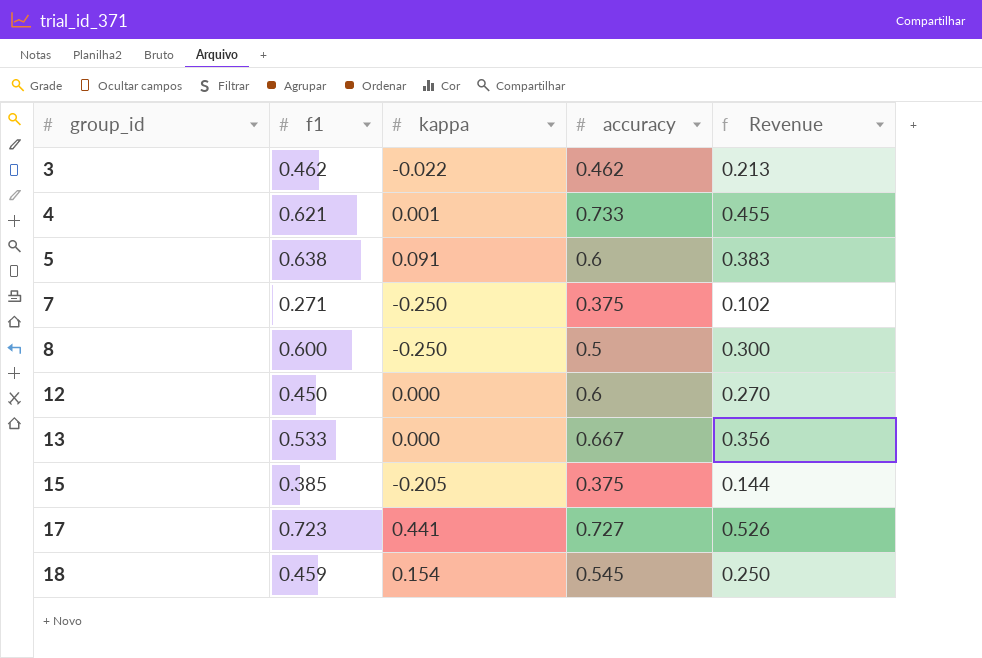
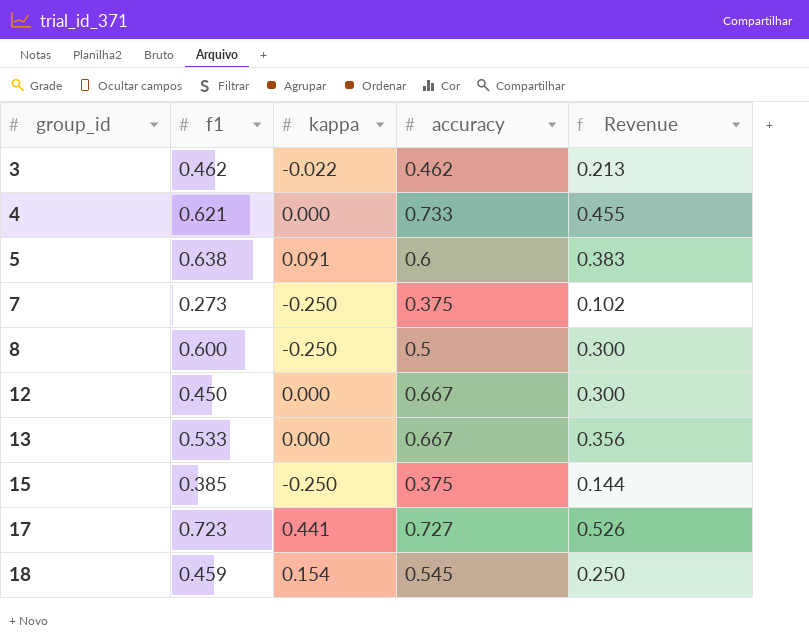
4 | kappa: 0.001 -> 0.000
7 | f1: 0.271 -> 0.273
12 | accuracy: 0.6 -> 0.667
12 | Revenue: 0.270 -> 0.300
15 | kappa: -0.205 -> -0.250

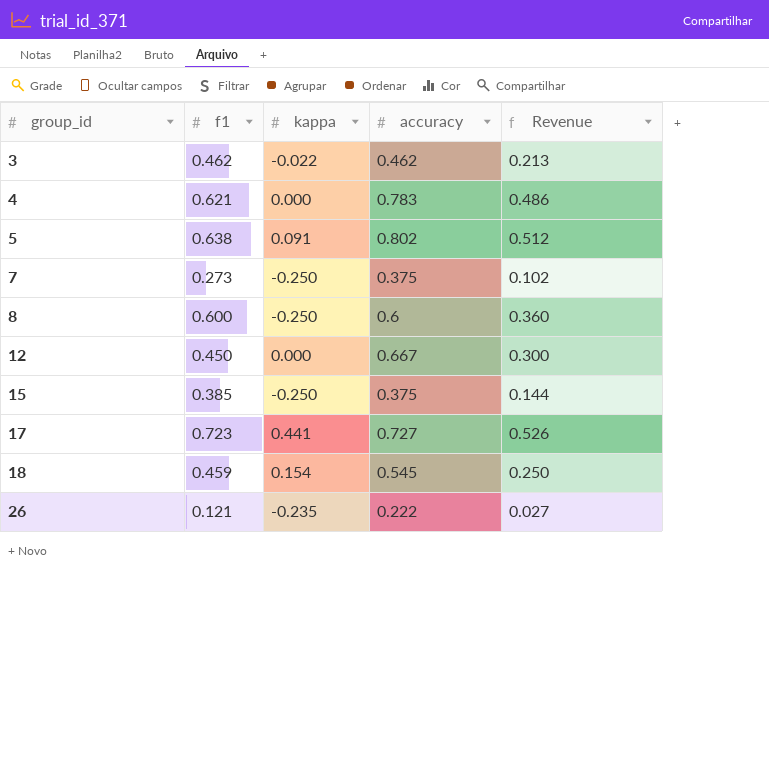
row 13: 0.533 | 0.000 | 0.667 | 0.356 -> none
4 | accuracy: 0.733 -> 0.783
4 | Revenue: 0.455 -> 0.486
5 | accuracy: 0.6 -> 0.802
5 | Revenue: 0.383 -> 0.512
8 | accuracy: 0.5 -> 0.6
8 | Revenue: 0.300 -> 0.360
row 26: none -> 0.121 | -0.235 | 0.222 | 0.027

